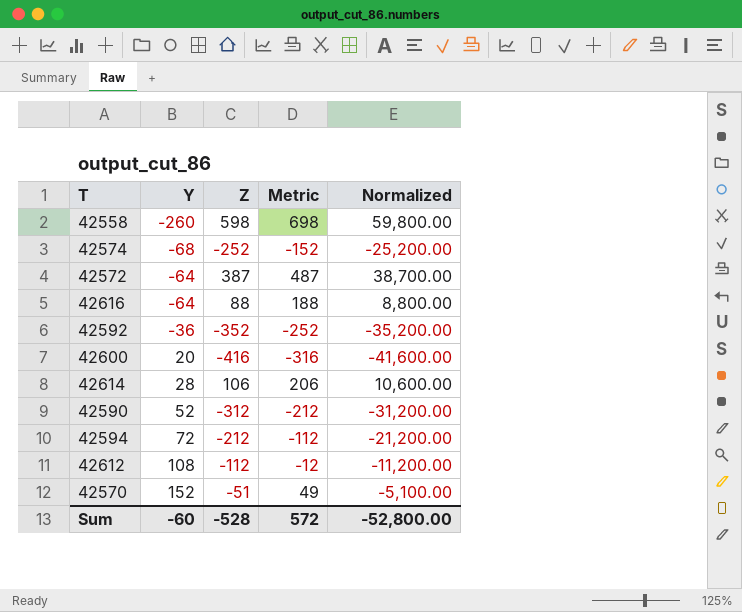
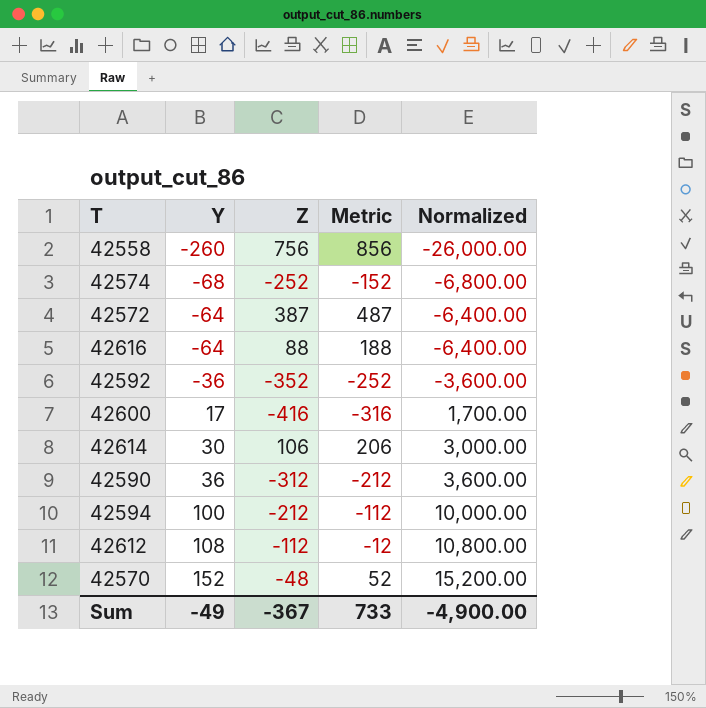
column Normalized | formula: [Z] * 100 -> [Y] * 100
42558 | Z: 598 -> 756
42558 | Metric: 698 -> 856
42600 | Y: 20 -> 17
42614 | Y: 28 -> 30
42590 | Y: 52 -> 36
42594 | Y: 72 -> 100
42570 | Z: -51 -> -48
42570 | Metric: 49 -> 52
Sum | Y: -60 -> -49
Sum | Z: -528 -> -367
Sum | Metric: 572 -> 733
Sum | Normalized: -52,800.00 -> -4,900.00

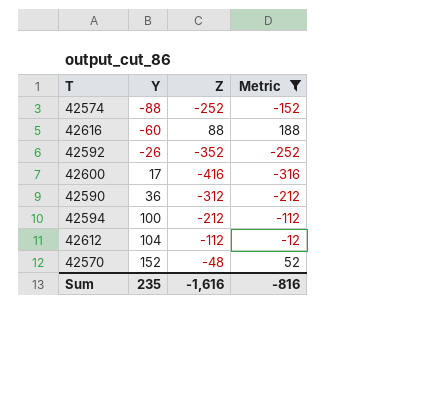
filter: none -> Metric <= 188
column Normalized | formula: [Y] * 100 -> none
42574 | Y: -68 -> -88
42616 | Y: -64 -> -60
42592 | Y: -36 -> -26
42612 | Y: 108 -> 104
Sum | Y: -49 -> 235
Sum | Z: -367 -> -1,616
Sum | Metric: 733 -> -816

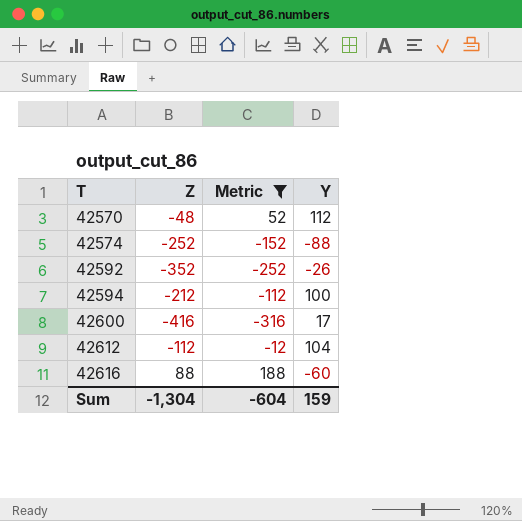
row order: Y ascending -> T ascending
column Y | position: 2 -> 4
row 42590: 36 | -312 | -212 -> none
42570 | Y: 152 -> 112
Sum | Z: -1,616 -> -1,304
Sum | Metric: -816 -> -604
Sum | Y: 235 -> 159

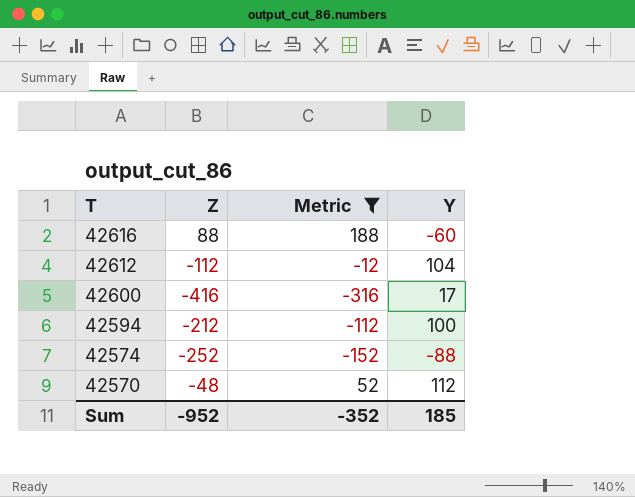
row order: T ascending -> T descending
row 42592: -352 | -252 | -26 -> none
Sum | Z: -1,304 -> -952
Sum | Metric: -604 -> -352
Sum | Y: 159 -> 185

